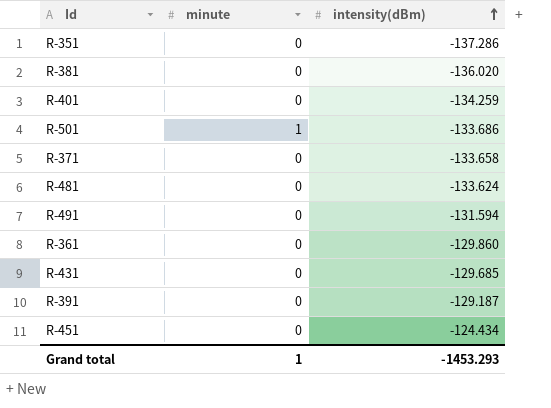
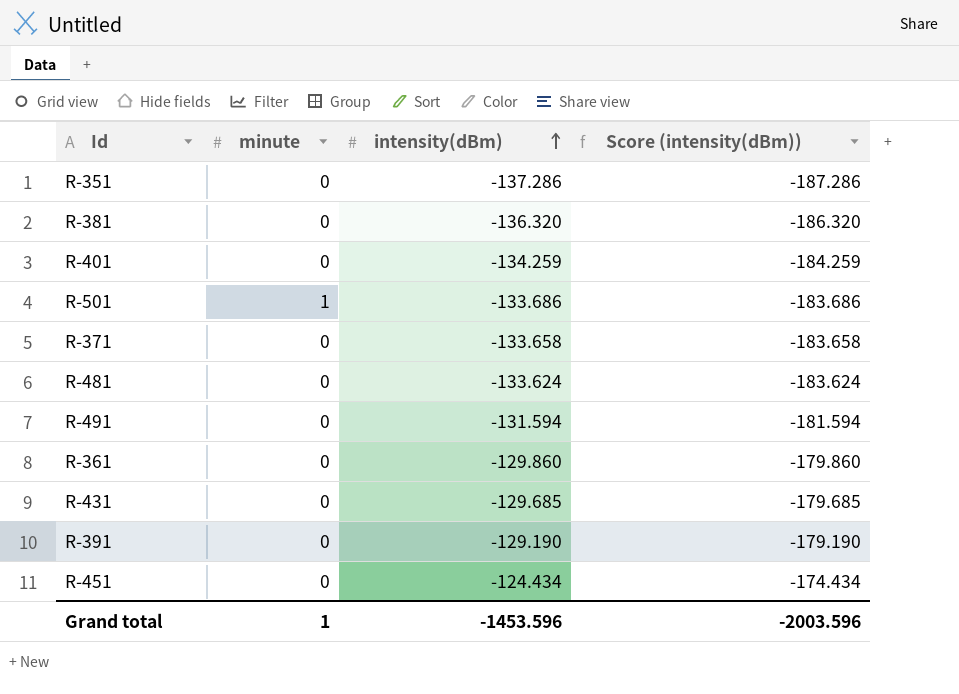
column Score (intensity(dBm)) | formula: none -> [intensity(dBm)] - 50
R-381 | intensity(dBm): -136.020 -> -136.320
R-391 | intensity(dBm): -129.187 -> -129.190
Grand total | intensity(dBm): -1453.293 -> -1453.596

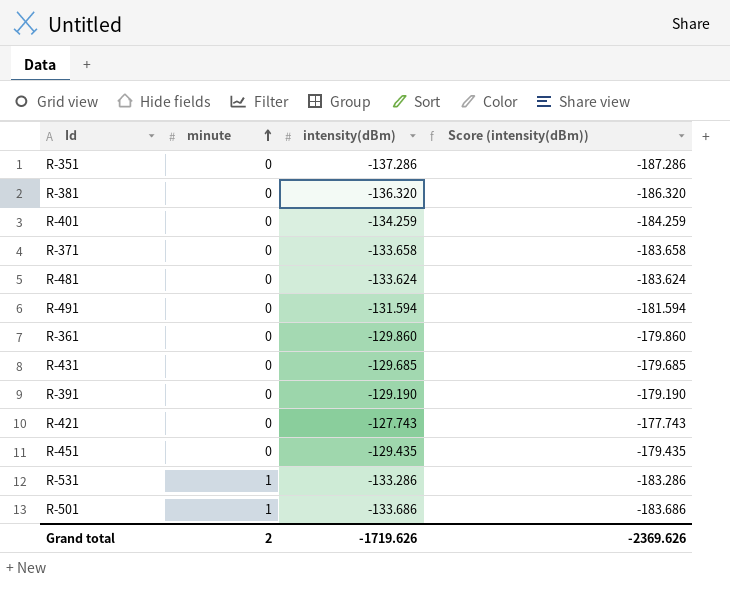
row order: intensity(dBm) ascending -> minute ascending
row R-421: none -> 0 | -127.743 | -177.743
R-451 | intensity(dBm): -124.434 -> -129.435
R-451 | Score (intensity(dBm)): -174.434 -> -179.435
row R-531: none -> 1 | -133.286 | -183.286
Grand total | minute: 1 -> 2
Grand total | intensity(dBm): -1453.596 -> -1719.626
Grand total | Score (intensity(dBm)): -2003.596 -> -2369.626

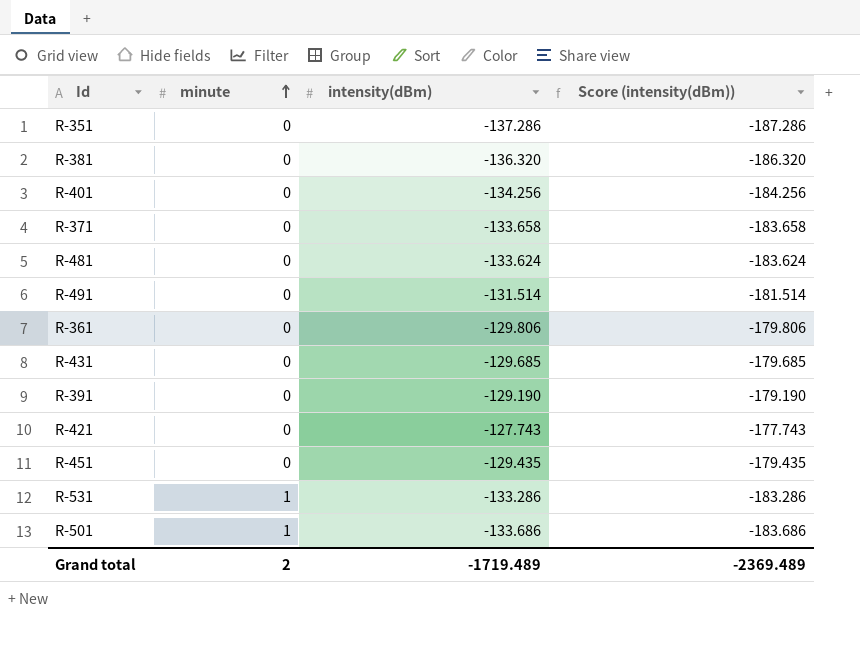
R-401 | intensity(dBm): -134.259 -> -134.256
R-401 | Score (intensity(dBm)): -184.259 -> -184.256
R-491 | intensity(dBm): -131.594 -> -131.514
R-491 | Score (intensity(dBm)): -181.594 -> -181.514
R-361 | intensity(dBm): -129.860 -> -129.806
R-361 | Score (intensity(dBm)): -179.860 -> -179.806
Grand total | intensity(dBm): -1719.626 -> -1719.489
Grand total | Score (intensity(dBm)): -2369.626 -> -2369.489

